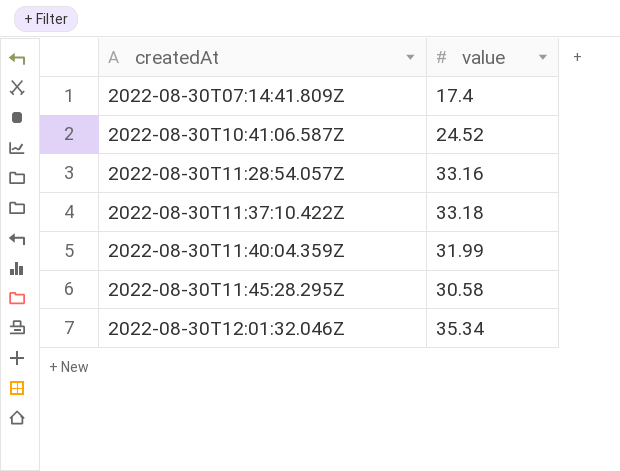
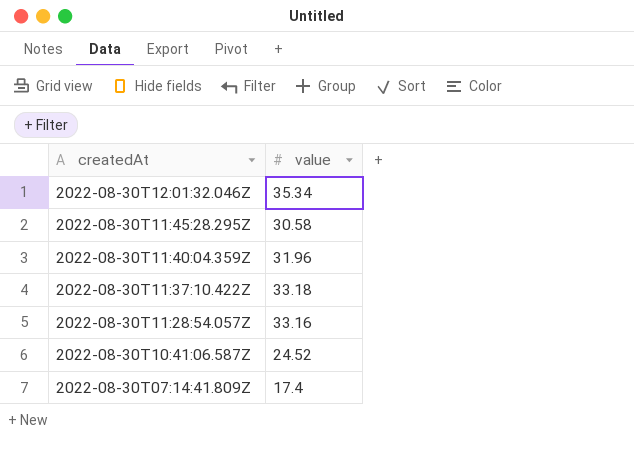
row order: createdAt ascending -> createdAt descending
2022-08-30T11:40:04.359Z | value: 31.99 -> 31.96

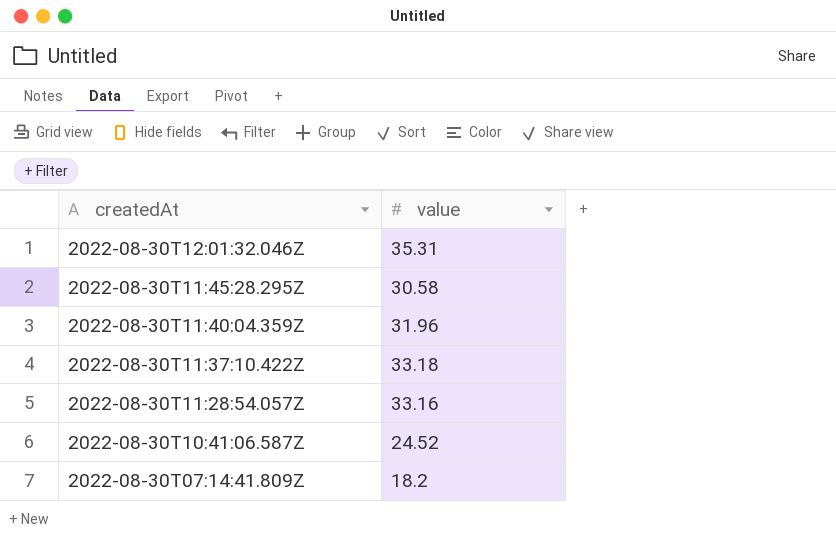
2022-08-30T12:01:32.046Z | value: 35.34 -> 35.31
2022-08-30T07:14:41.809Z | value: 17.4 -> 18.2

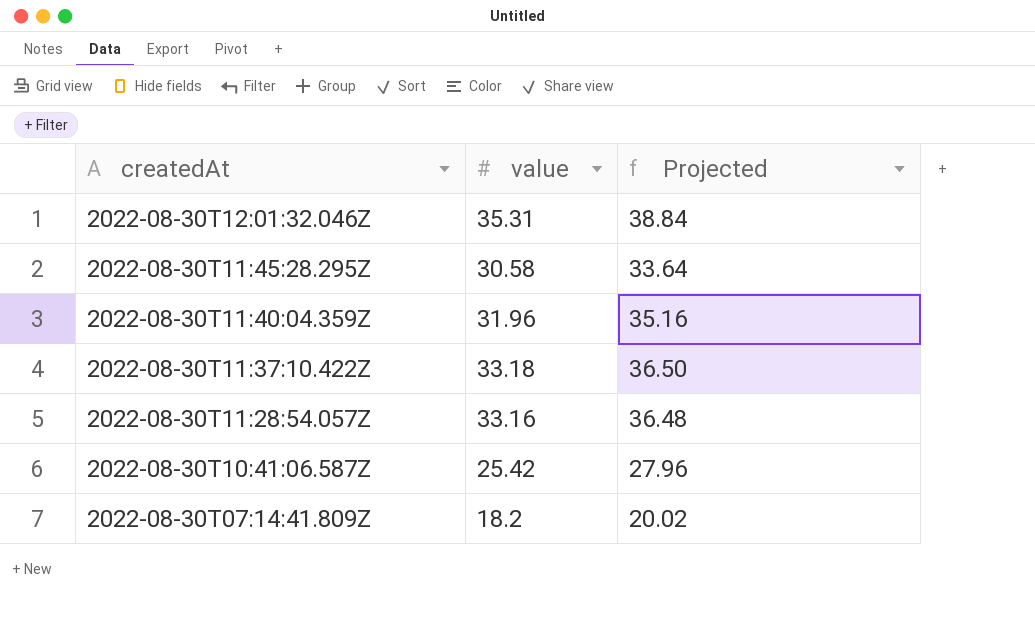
column Projected | formula: none -> [value] * 1.1
2022-08-30T10:41:06.587Z | value: 24.52 -> 25.42

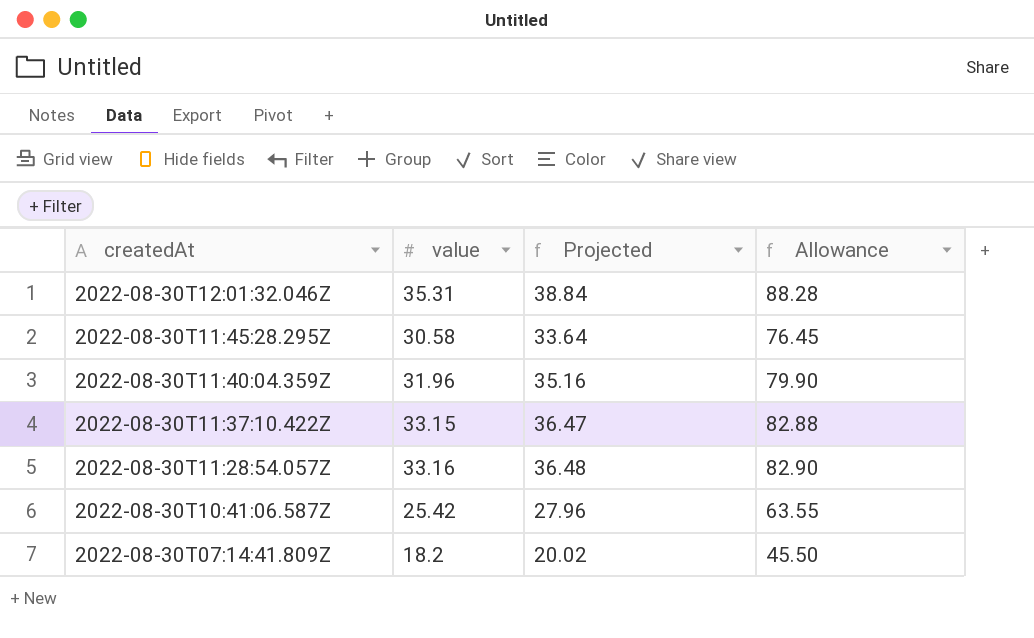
column Allowance | formula: none -> [value] * 2.5
2022-08-30T11:37:10.422Z | value: 33.18 -> 33.15
2022-08-30T11:37:10.422Z | Projected: 36.50 -> 36.47

